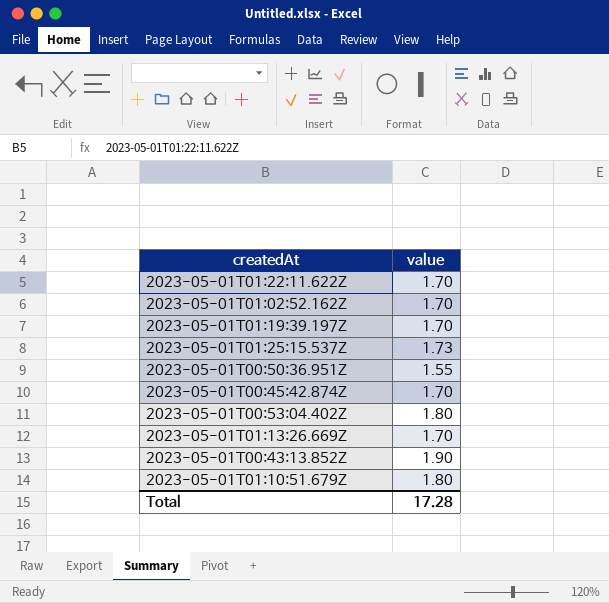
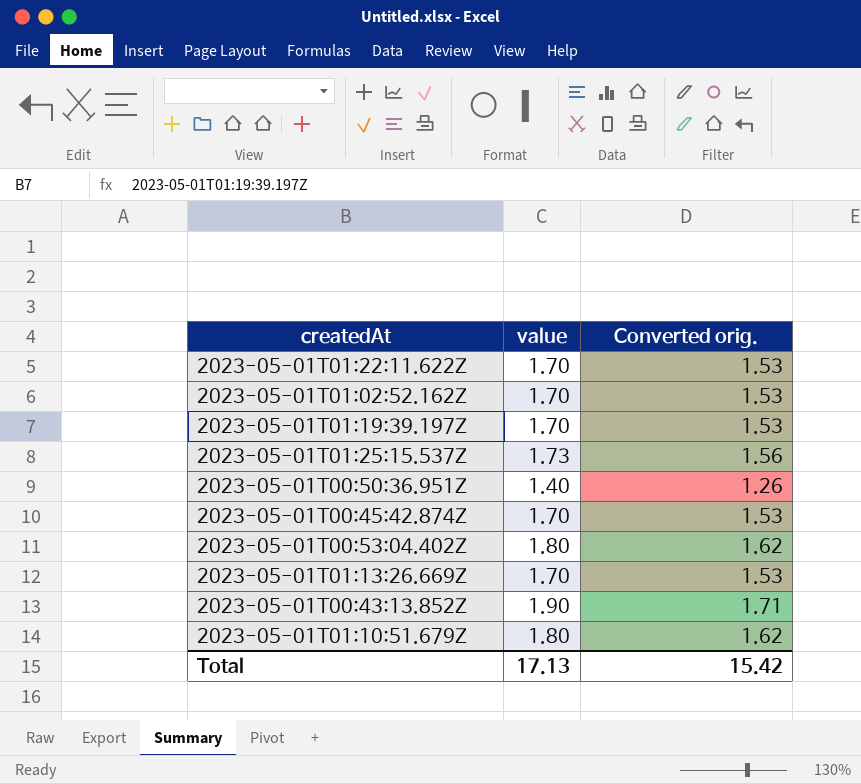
column Converted orig. | formula: none -> [value] * 0.9
2023-05-01T00:50:36.951Z | value: 1.55 -> 1.40
Total | value: 17.28 -> 17.13

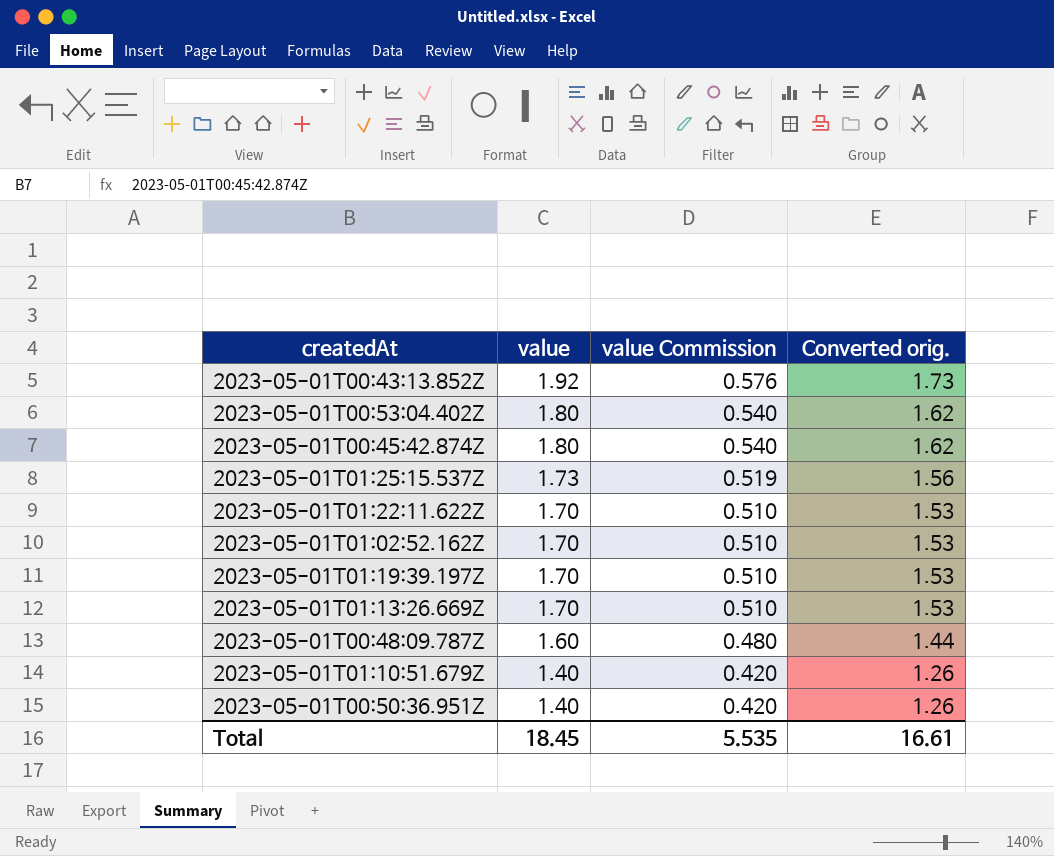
row order: none -> value descending
column value Commission | formula: none -> [value] * 0.3
2023-05-01T00:43:13.852Z | value: 1.90 -> 1.92
2023-05-01T00:43:13.852Z | Converted orig.: 1.71 -> 1.73
2023-05-01T00:45:42.874Z | value: 1.70 -> 1.80
2023-05-01T00:45:42.874Z | Converted orig.: 1.53 -> 1.62
row 2023-05-01T00:48:09.787Z: none -> 1.60 | 0.480 | 1.44
2023-05-01T01:10:51.679Z | value: 1.80 -> 1.40
2023-05-01T01:10:51.679Z | Converted orig.: 1.62 -> 1.26
Total | value: 17.13 -> 18.45
Total | Converted orig.: 15.42 -> 16.61

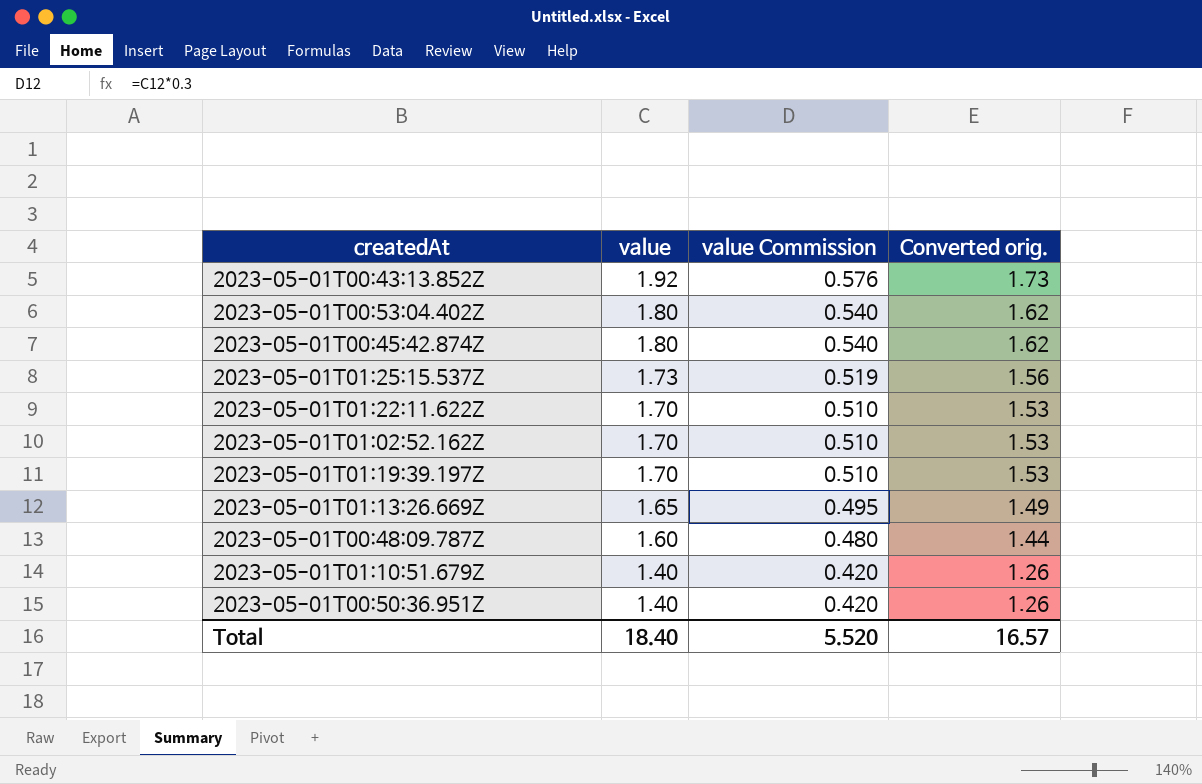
2023-05-01T01:13:26.669Z | value: 1.70 -> 1.65
2023-05-01T01:13:26.669Z | value Commission: 0.510 -> 0.495
2023-05-01T01:13:26.669Z | Converted orig.: 1.53 -> 1.49
Total | value: 18.45 -> 18.40
Total | value Commission: 5.535 -> 5.520
Total | Converted orig.: 16.61 -> 16.57

